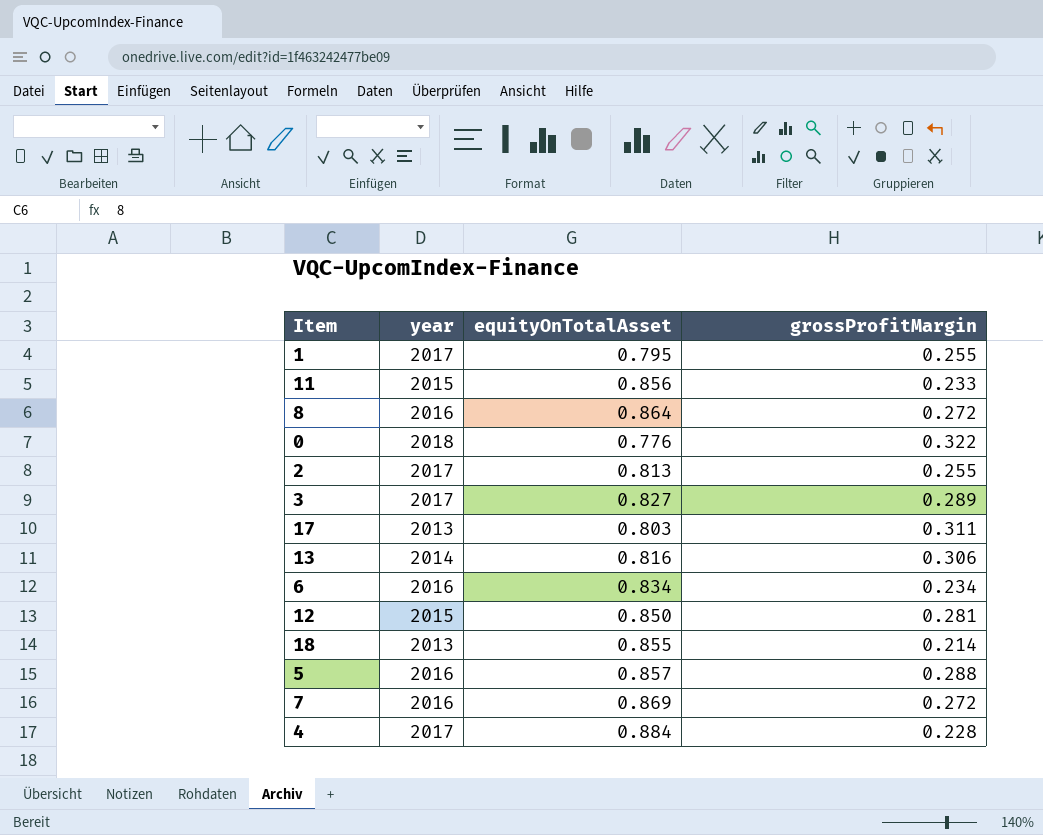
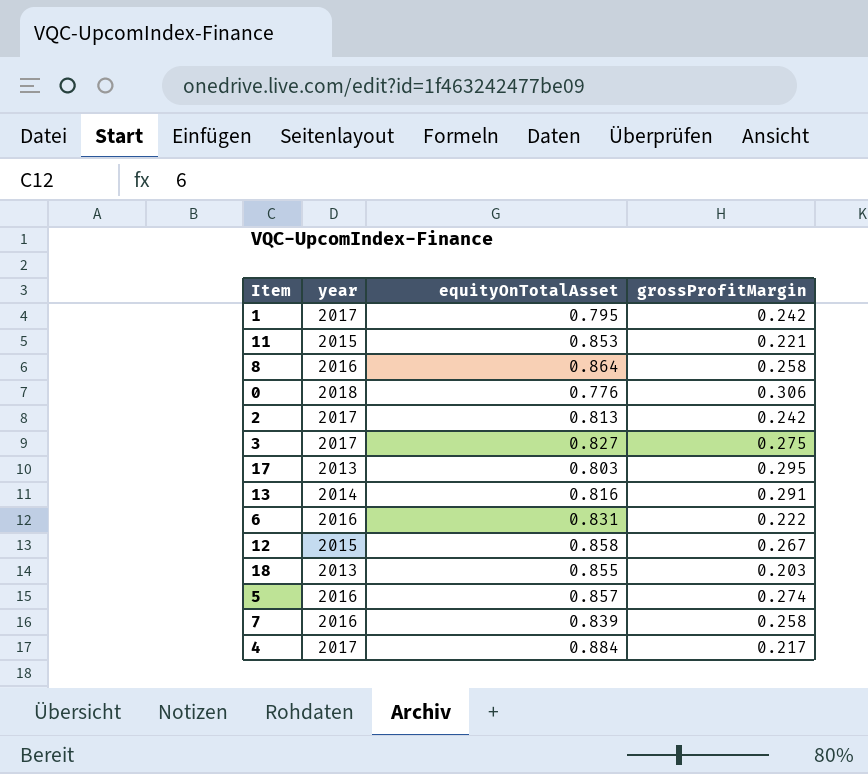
1 | grossProfitMargin: 0.255 -> 0.242
11 | equityOnTotalAsset: 0.856 -> 0.853
11 | grossProfitMargin: 0.233 -> 0.221
8 | grossProfitMargin: 0.272 -> 0.258
0 | grossProfitMargin: 0.322 -> 0.306
2 | grossProfitMargin: 0.255 -> 0.242
3 | grossProfitMargin: 0.289 -> 0.275
17 | grossProfitMargin: 0.311 -> 0.295
13 | grossProfitMargin: 0.306 -> 0.291
6 | equityOnTotalAsset: 0.834 -> 0.831
6 | grossProfitMargin: 0.234 -> 0.222
12 | equityOnTotalAsset: 0.850 -> 0.858
12 | grossProfitMargin: 0.281 -> 0.267
18 | grossProfitMargin: 0.214 -> 0.203
5 | grossProfitMargin: 0.288 -> 0.274
7 | equityOnTotalAsset: 0.869 -> 0.839
7 | grossProfitMargin: 0.272 -> 0.258
4 | grossProfitMargin: 0.228 -> 0.217

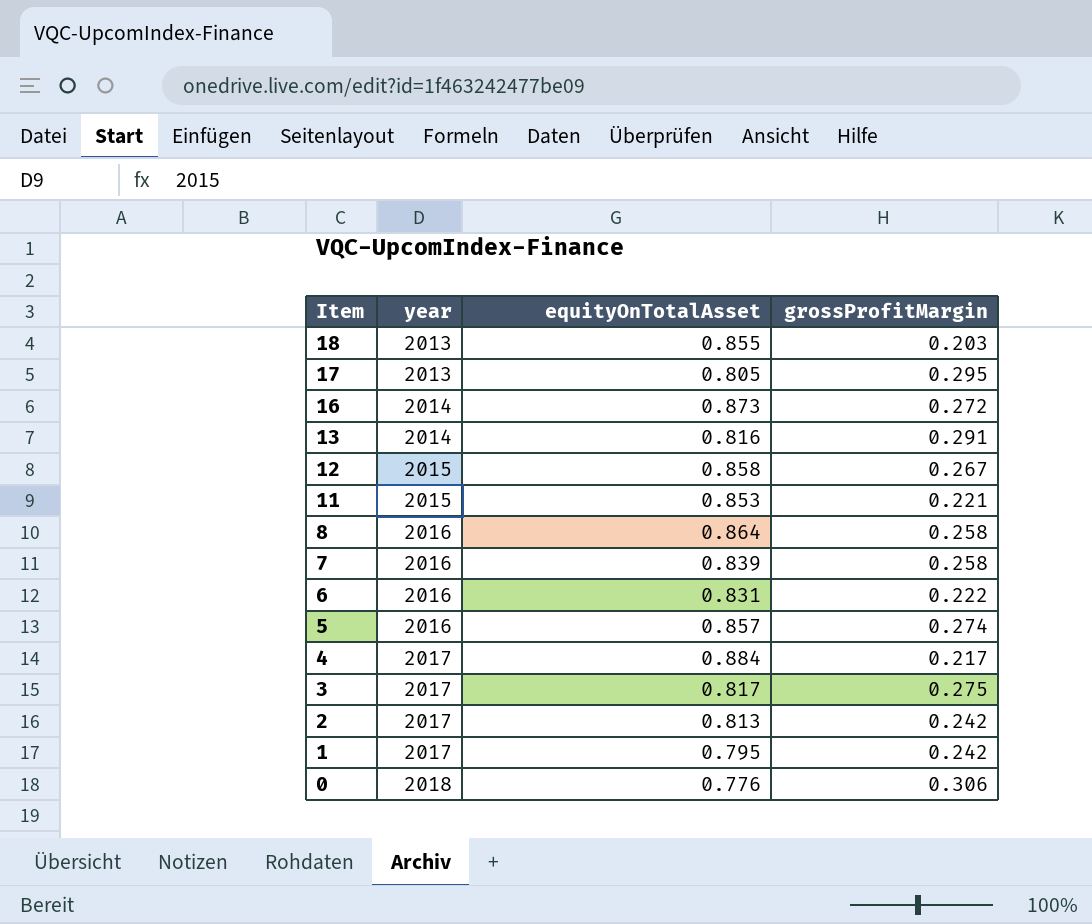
row order: none -> Item descending
17 | equityOnTotalAsset: 0.803 -> 0.805
row 16: none -> 2014 | 0.873 | 0.272
3 | equityOnTotalAsset: 0.827 -> 0.817

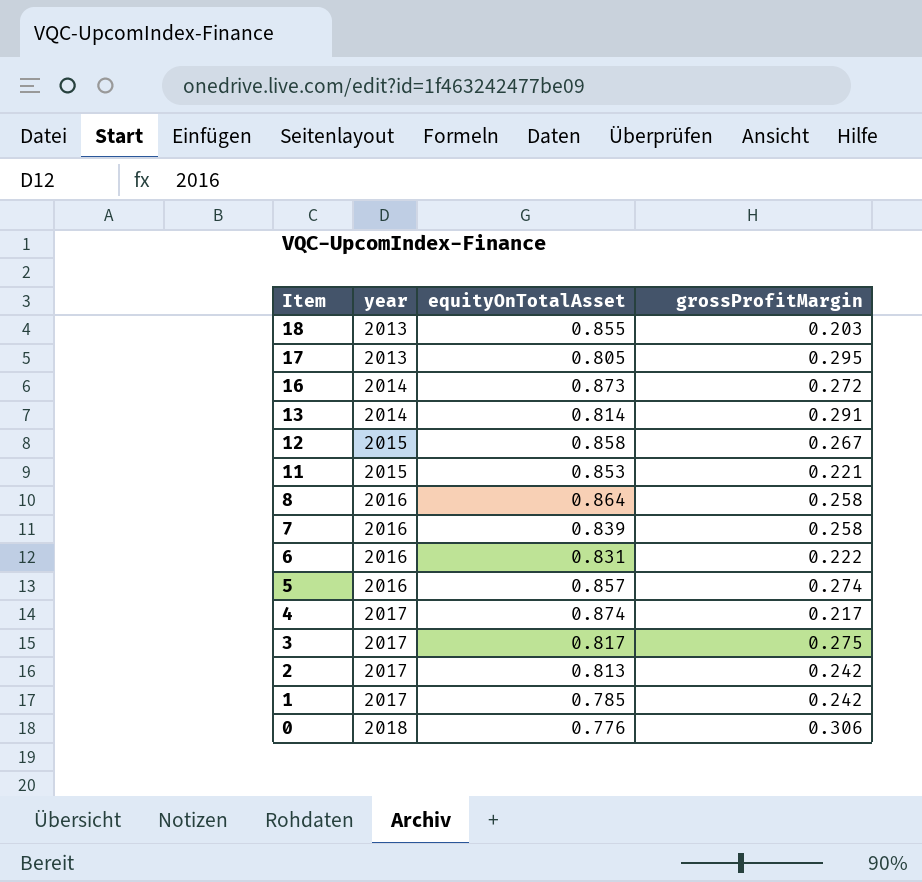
13 | equityOnTotalAsset: 0.816 -> 0.814
4 | equityOnTotalAsset: 0.884 -> 0.874
1 | equityOnTotalAsset: 0.795 -> 0.785

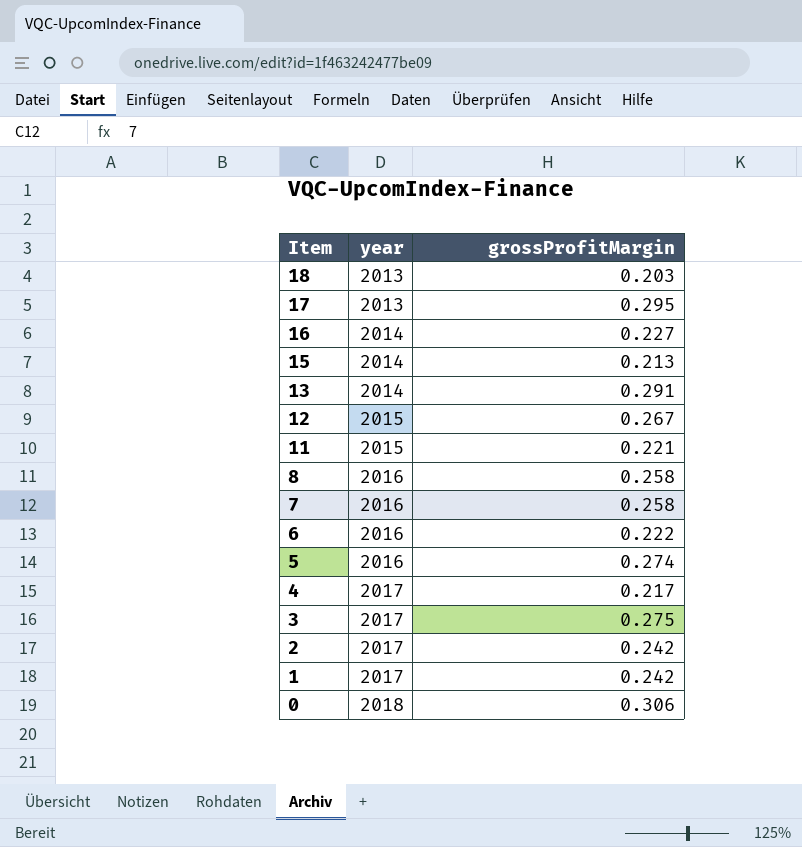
column equityOnTotalAsset | position: 3 -> none
16 | grossProfitMargin: 0.272 -> 0.227
row 15: none -> 2014 | 0.213

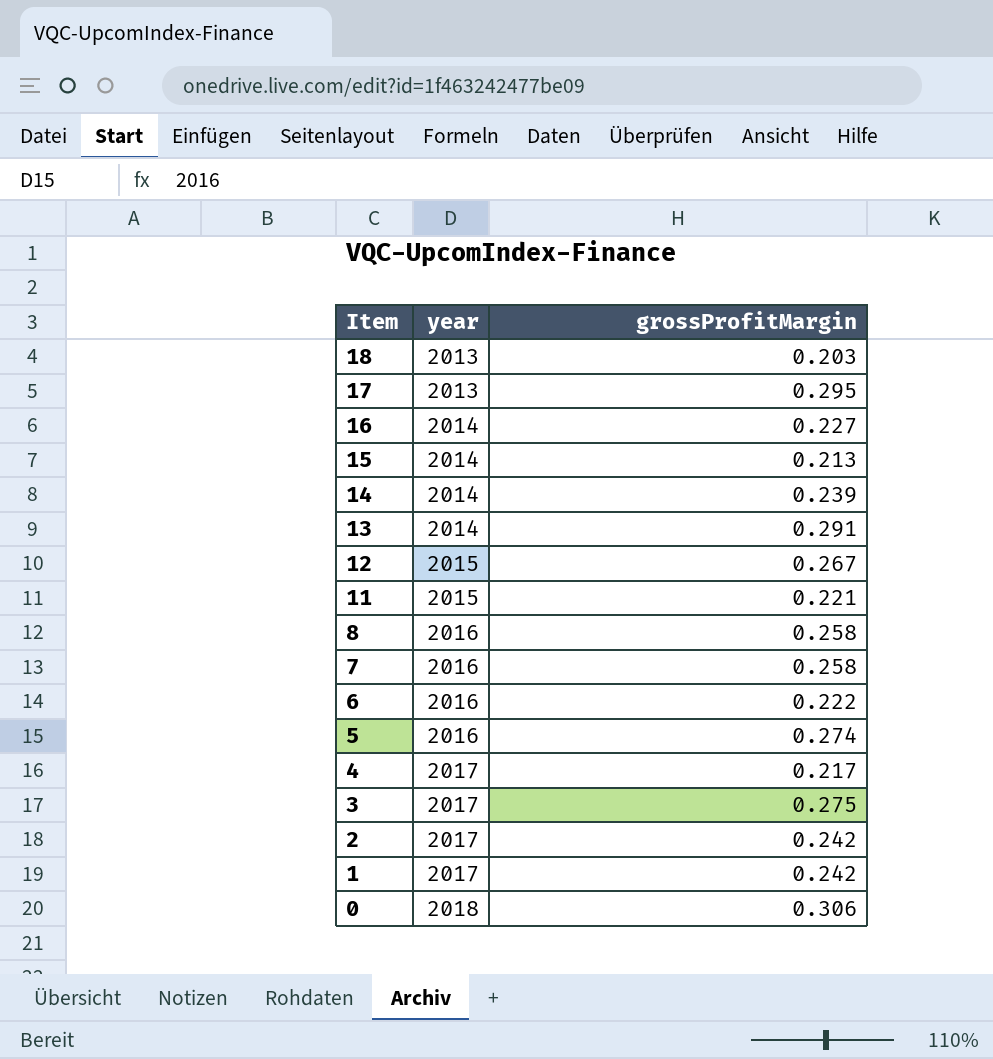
row 14: none -> 2014 | 0.239

